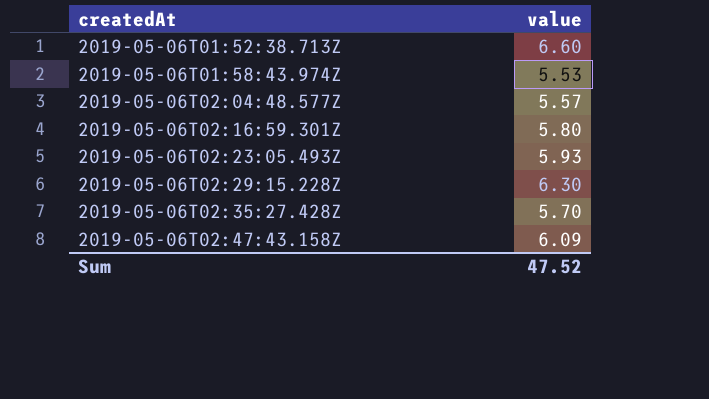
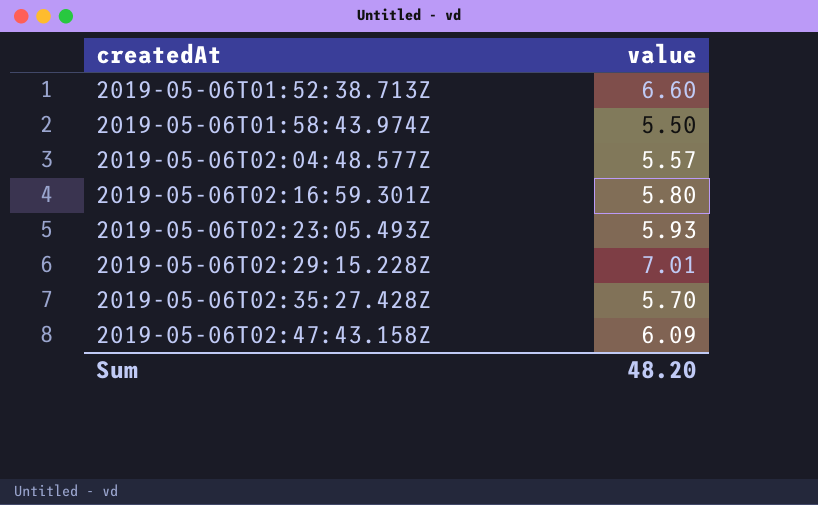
2019-05-06T01:58:43.974Z | value: 5.53 -> 5.50
2019-05-06T02:29:15.228Z | value: 6.30 -> 7.01
Sum | value: 47.52 -> 48.20

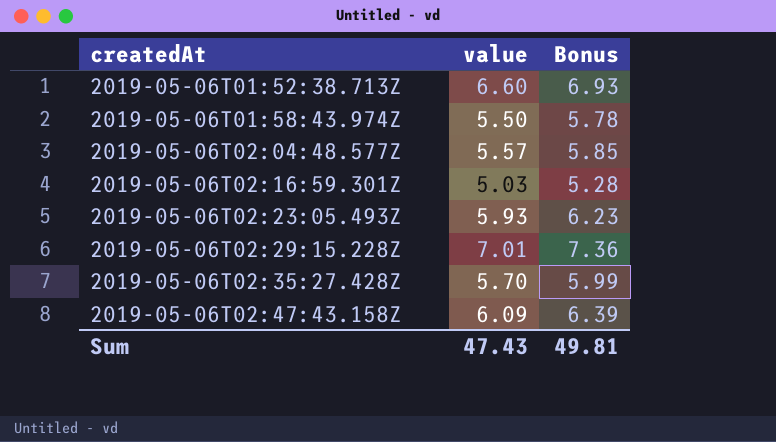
column Bonus | formula: none -> [value] * 1.05
2019-05-06T02:16:59.301Z | value: 5.80 -> 5.03
Sum | value: 48.20 -> 47.43

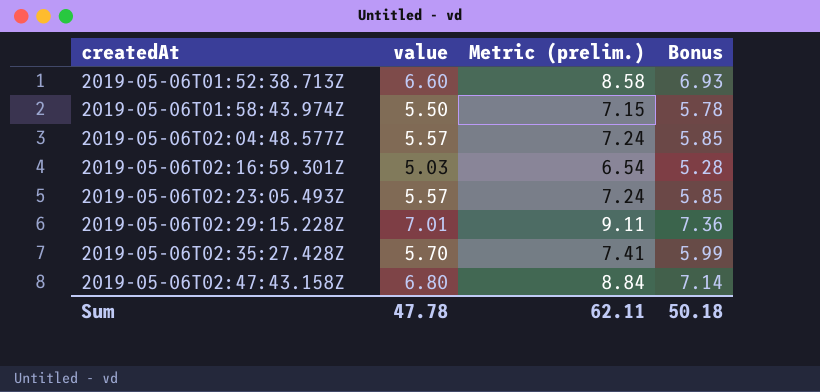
column Metric (prelim.) | formula: none -> [value] * 1.3
2019-05-06T02:23:05.493Z | value: 5.93 -> 5.57
2019-05-06T02:23:05.493Z | Bonus: 6.23 -> 5.85
2019-05-06T02:47:43.158Z | value: 6.09 -> 6.80
2019-05-06T02:47:43.158Z | Bonus: 6.39 -> 7.14
Sum | value: 47.43 -> 47.78
Sum | Bonus: 49.81 -> 50.18

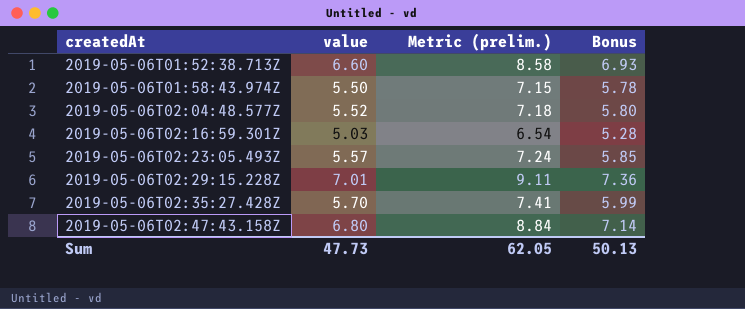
2019-05-06T02:04:48.577Z | value: 5.57 -> 5.52
2019-05-06T02:04:48.577Z | Metric (prelim.): 7.24 -> 7.18
2019-05-06T02:04:48.577Z | Bonus: 5.85 -> 5.80
Sum | value: 47.78 -> 47.73
Sum | Metric (prelim.): 62.11 -> 62.05
Sum | Bonus: 50.18 -> 50.13

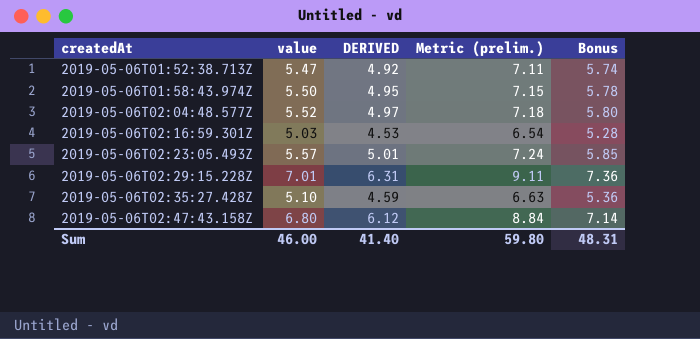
column DERIVED | formula: none -> [value] * 0.9
2019-05-06T01:52:38.713Z | value: 6.60 -> 5.47
2019-05-06T01:52:38.713Z | Metric (prelim.): 8.58 -> 7.11
2019-05-06T01:52:38.713Z | Bonus: 6.93 -> 5.74
2019-05-06T02:35:27.428Z | value: 5.70 -> 5.10
2019-05-06T02:35:27.428Z | Metric (prelim.): 7.41 -> 6.63
2019-05-06T02:35:27.428Z | Bonus: 5.99 -> 5.36
Sum | value: 47.73 -> 46.00
Sum | Metric (prelim.): 62.05 -> 59.80
Sum | Bonus: 50.13 -> 48.31

